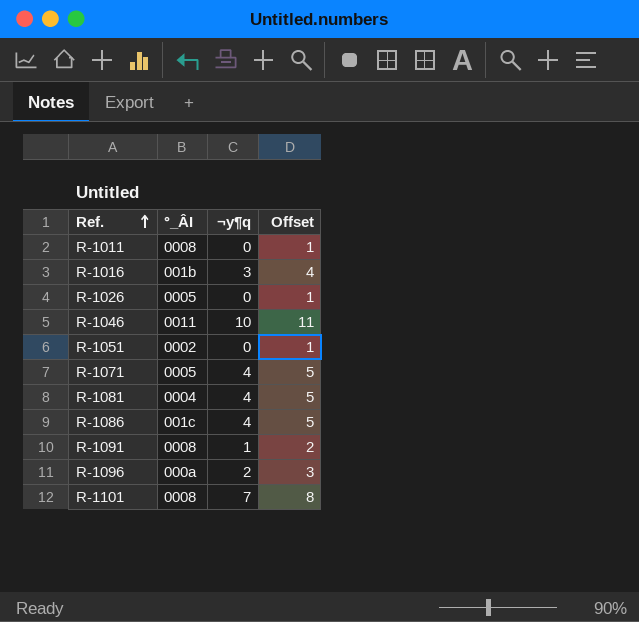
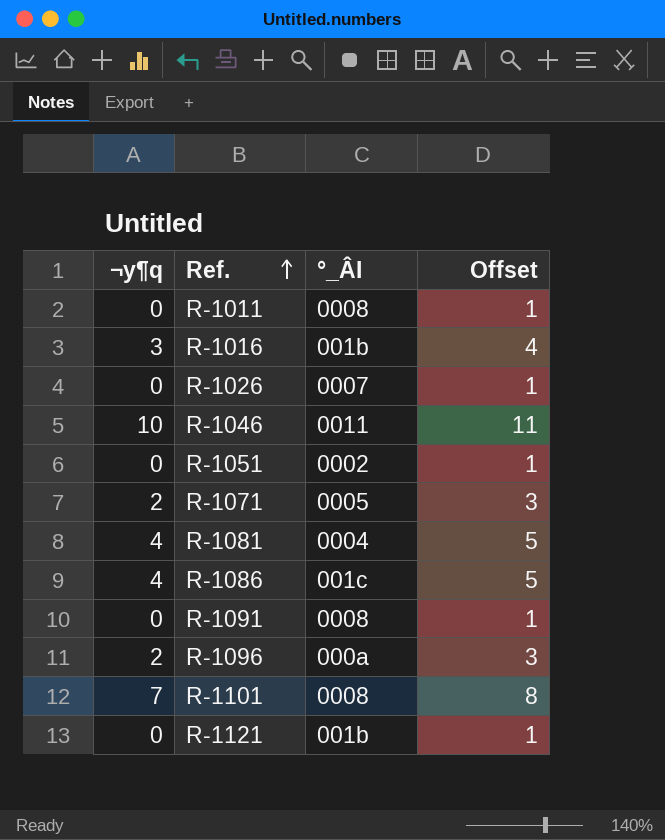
column ¬y¶q | position: 3 -> 1
R-1026 | °_ÂI: 0005 -> 0007
R-1071 | ¬y¶q: 4 -> 2
R-1071 | Offset: 5 -> 3
R-1091 | ¬y¶q: 1 -> 0
R-1091 | Offset: 2 -> 1
row R-1121: none -> 0 | 001b | 1

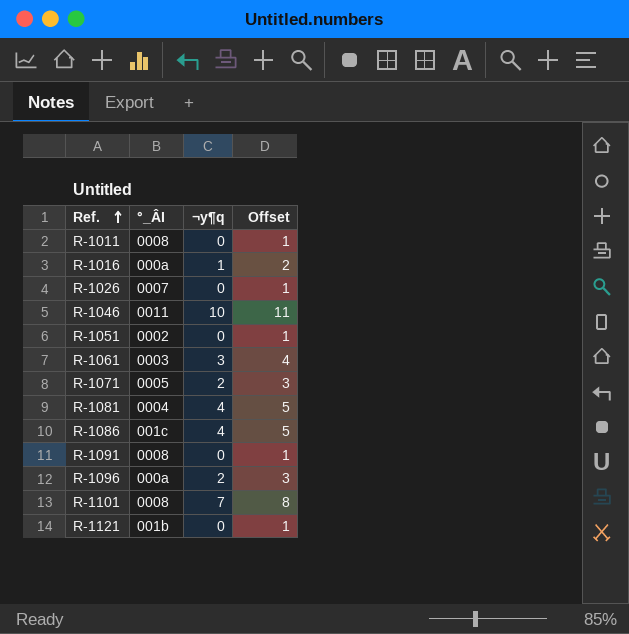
column ¬y¶q | position: 1 -> 3
R-1016 | °_ÂI: 001b -> 000a
R-1016 | ¬y¶q: 3 -> 1
R-1016 | Offset: 4 -> 2
row R-1061: none -> 0003 | 3 | 4

